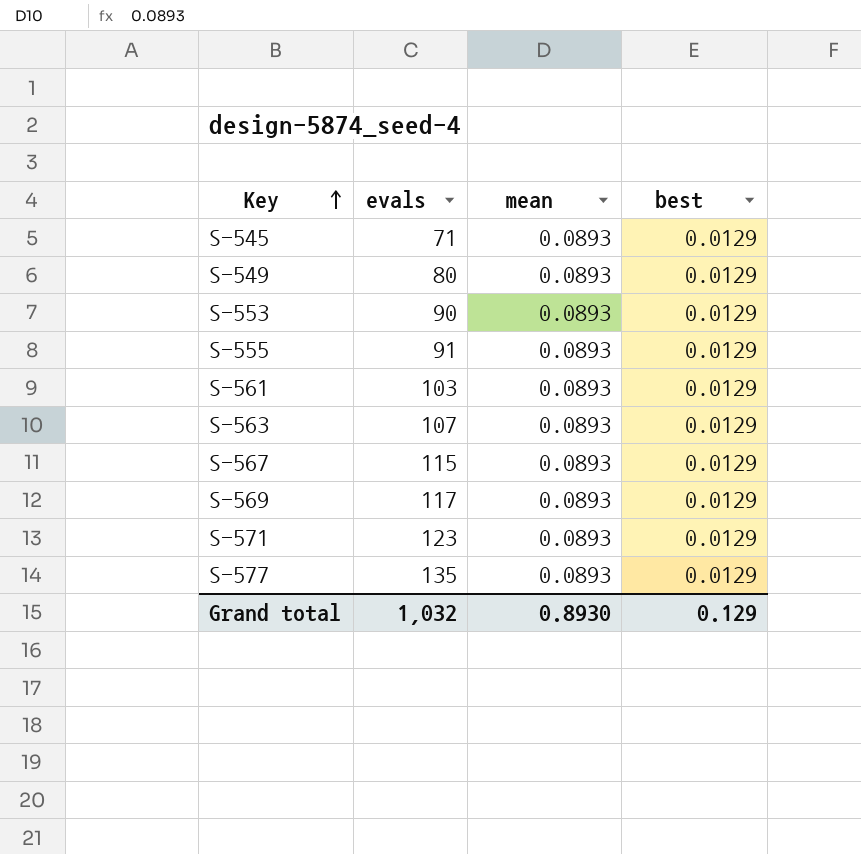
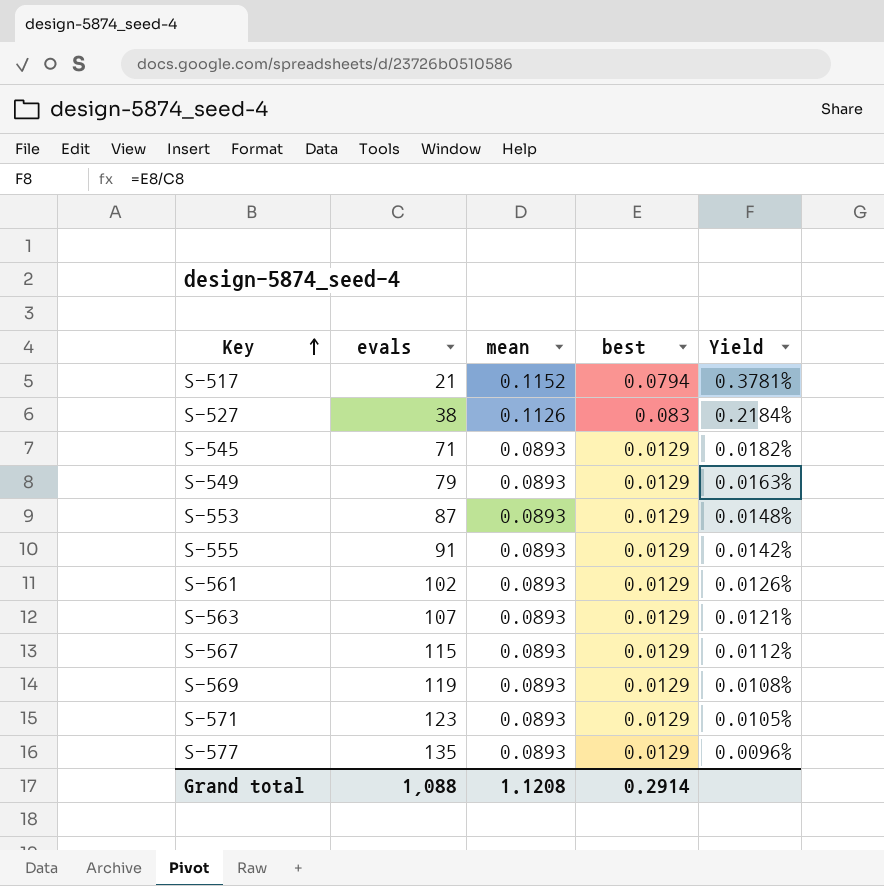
column Yield | formula: none -> [best] / [evals]
row S-517: none -> 21 | 0.1152 | 0.0794 | 0.3781%
row S-527: none -> 38 | 0.1126 | 0.083 | 0.2184%
S-549 | evals: 80 -> 79
S-553 | evals: 90 -> 87
S-561 | evals: 103 -> 102
S-569 | evals: 117 -> 119
Grand total | evals: 1,032 -> 1,088
Grand total | mean: 0.8930 -> 1.1208
Grand total | best: 0.129 -> 0.2914

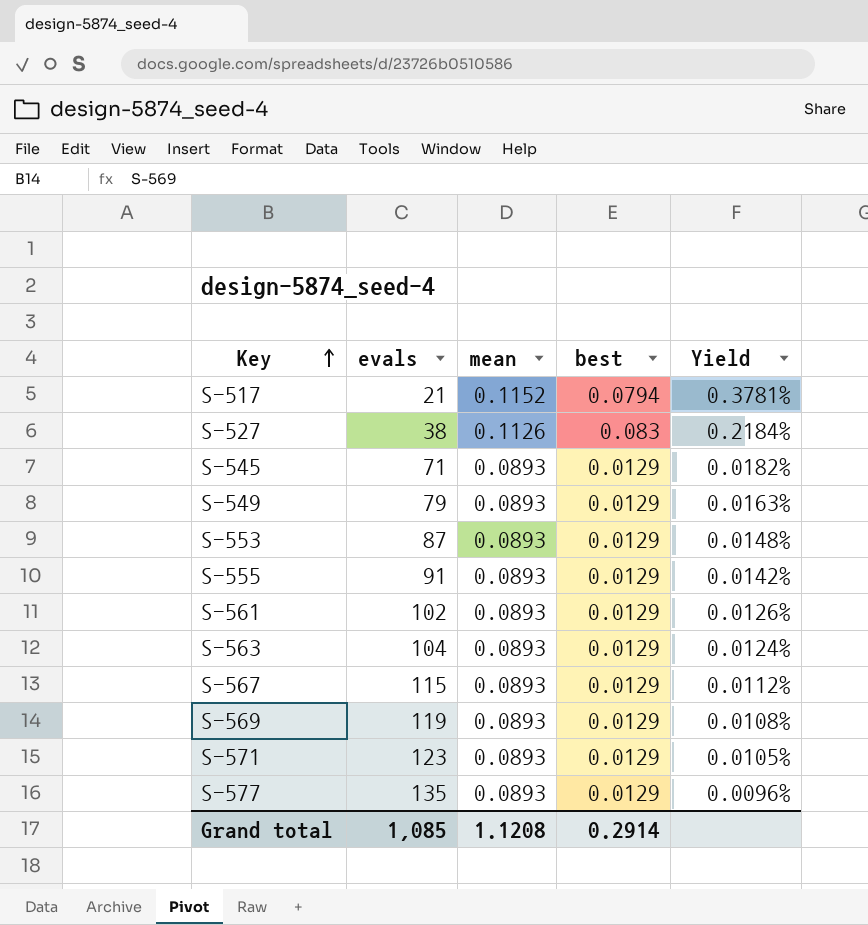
S-563 | evals: 107 -> 104
S-563 | Yield: 0.0121% -> 0.0124%
Grand total | evals: 1,088 -> 1,085

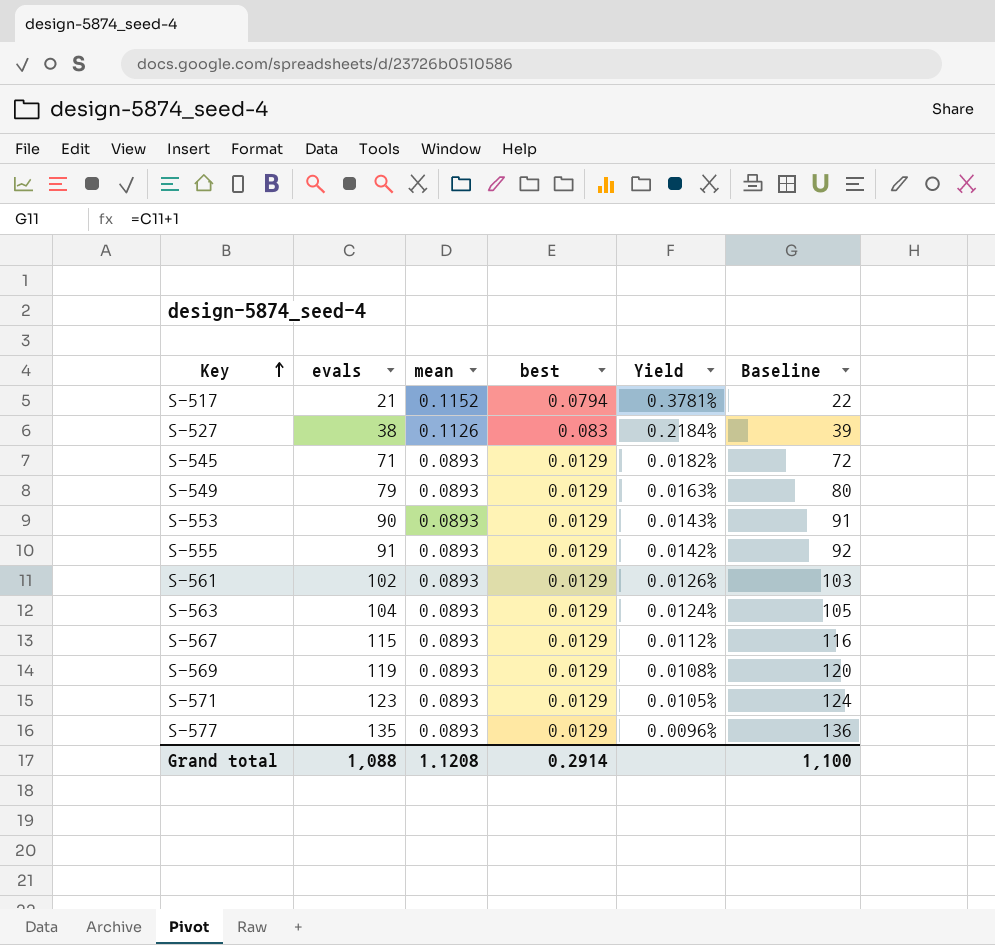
column Baseline | formula: none -> [evals] + 1
S-553 | evals: 87 -> 90
S-553 | Yield: 0.0148% -> 0.0143%
Grand total | evals: 1,085 -> 1,088

